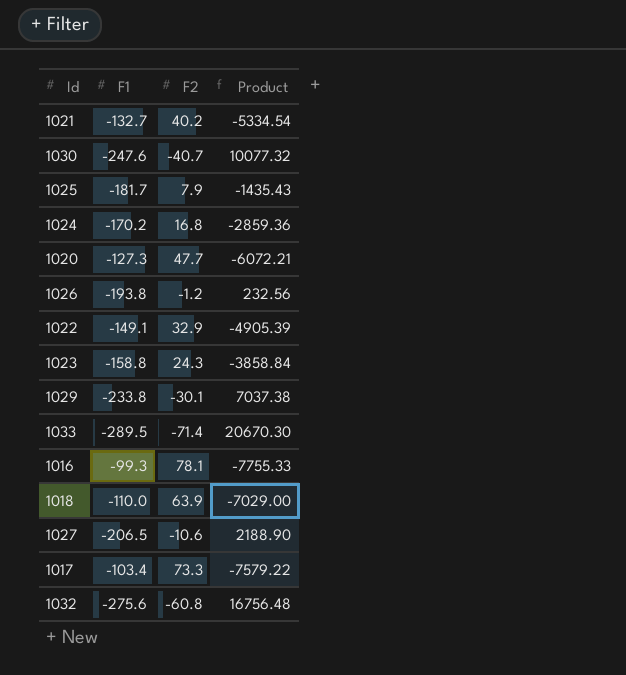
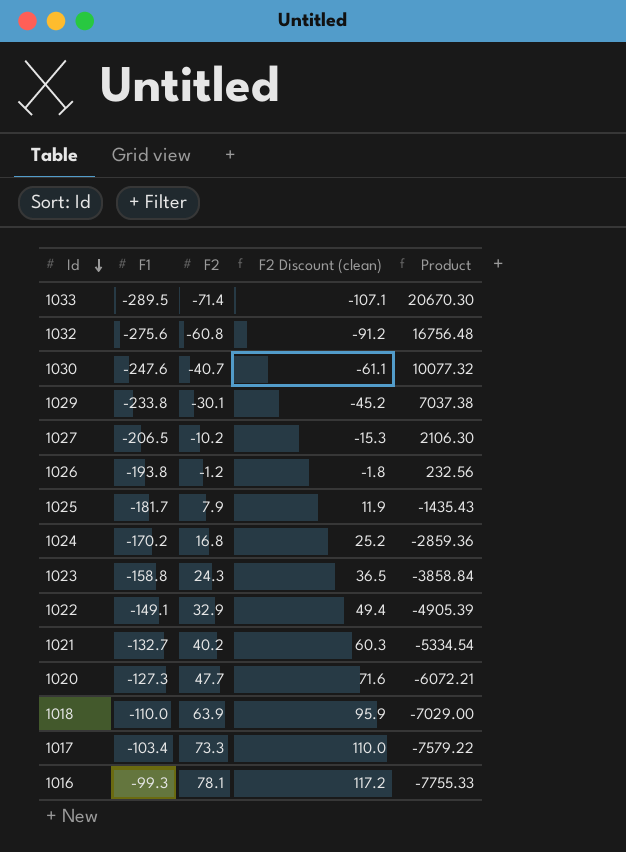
row order: none -> Id descending
column F2 Discount (clean) | formula: none -> [F2] * 1.5
1027 | F2: -10.6 -> -10.2
1027 | Product: 2188.90 -> 2106.30

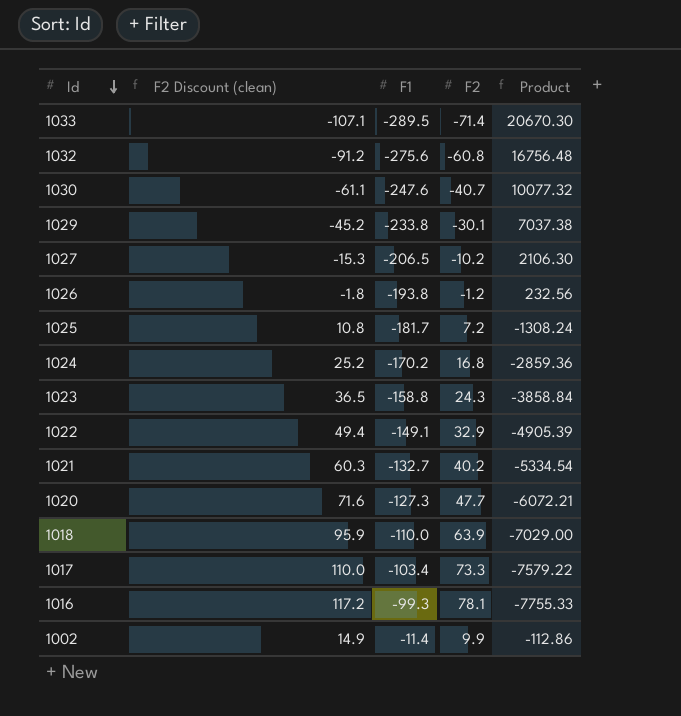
column F2 Discount (clean) | position: 4 -> 2
1025 | F2 Discount (clean): 11.9 -> 10.8
1025 | F2: 7.9 -> 7.2
1025 | Product: -1435.43 -> -1308.24
row 1002: none -> 14.9 | -11.4 | 9.9 | -112.86

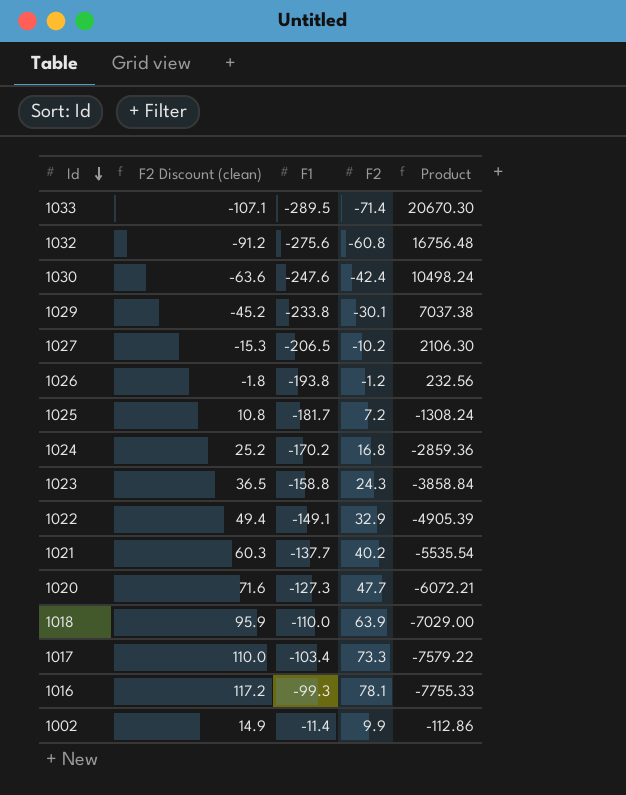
1030 | F2 Discount (clean): -61.1 -> -63.6
1030 | F2: -40.7 -> -42.4
1030 | Product: 10077.32 -> 10498.24
1021 | F1: -132.7 -> -137.7
1021 | Product: -5334.54 -> -5535.54

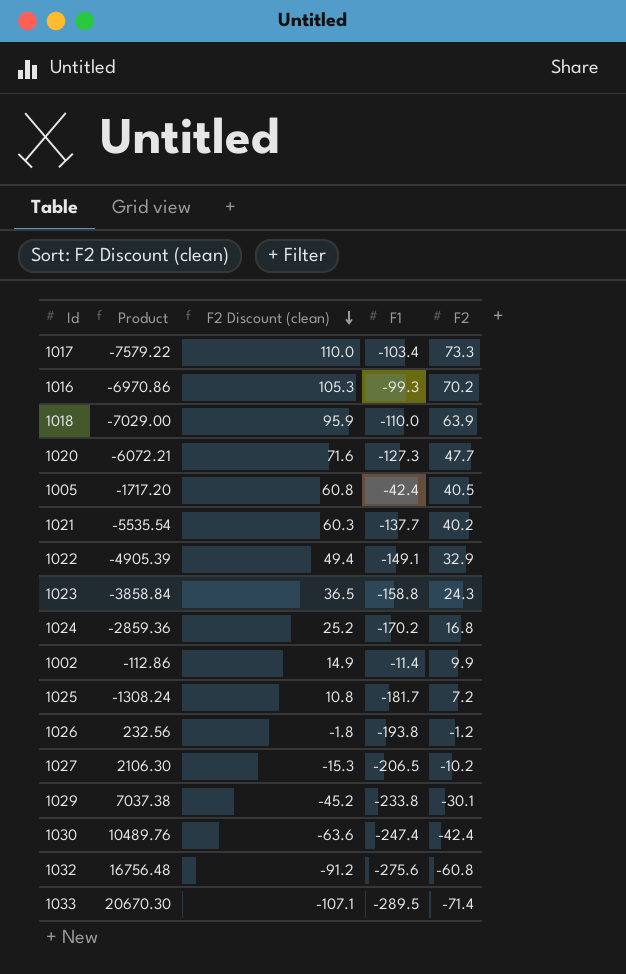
row order: Id descending -> F2 Discount (clean) descending
column Product | position: 5 -> 2
1016 | Product: -7755.33 -> -6970.86
1016 | F2 Discount (clean): 117.2 -> 105.3
1016 | F2: 78.1 -> 70.2
row 1005: none -> -1717.20 | 60.8 | -42.4 | 40.5
1030 | Product: 10498.24 -> 10489.76
1030 | F1: -247.6 -> -247.4

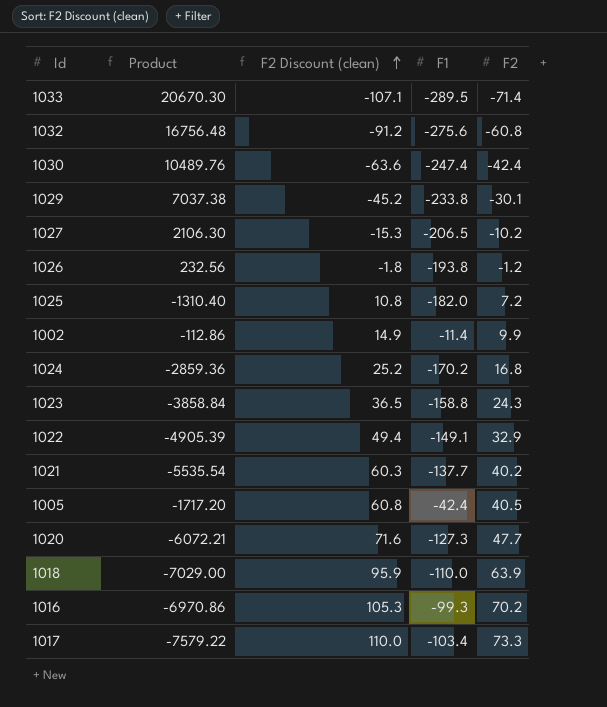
row order: F2 Discount (clean) descending -> F2 Discount (clean) ascending
1025 | Product: -1308.24 -> -1310.40
1025 | F1: -181.7 -> -182.0

